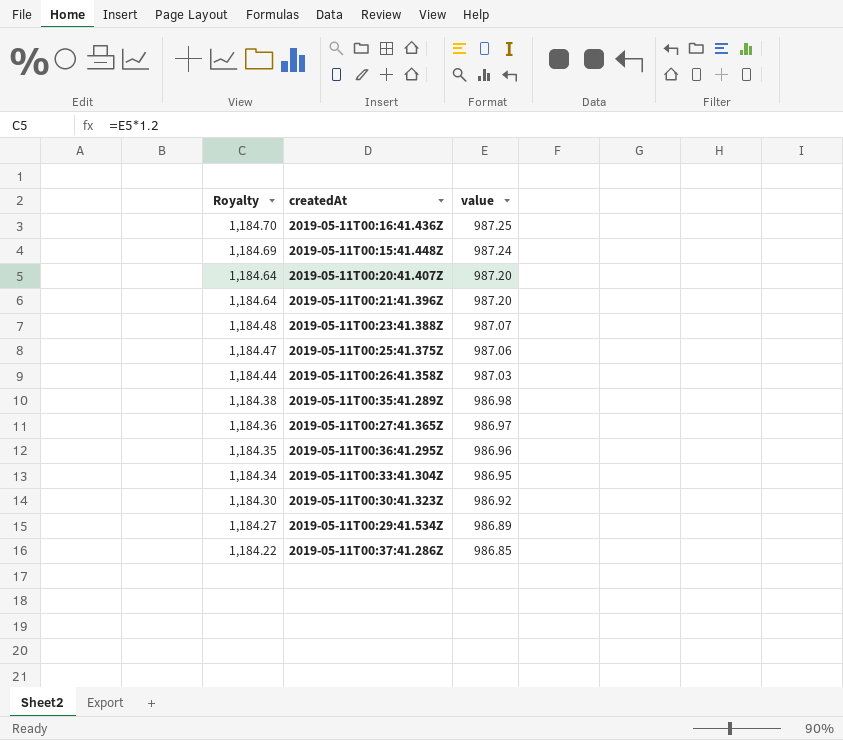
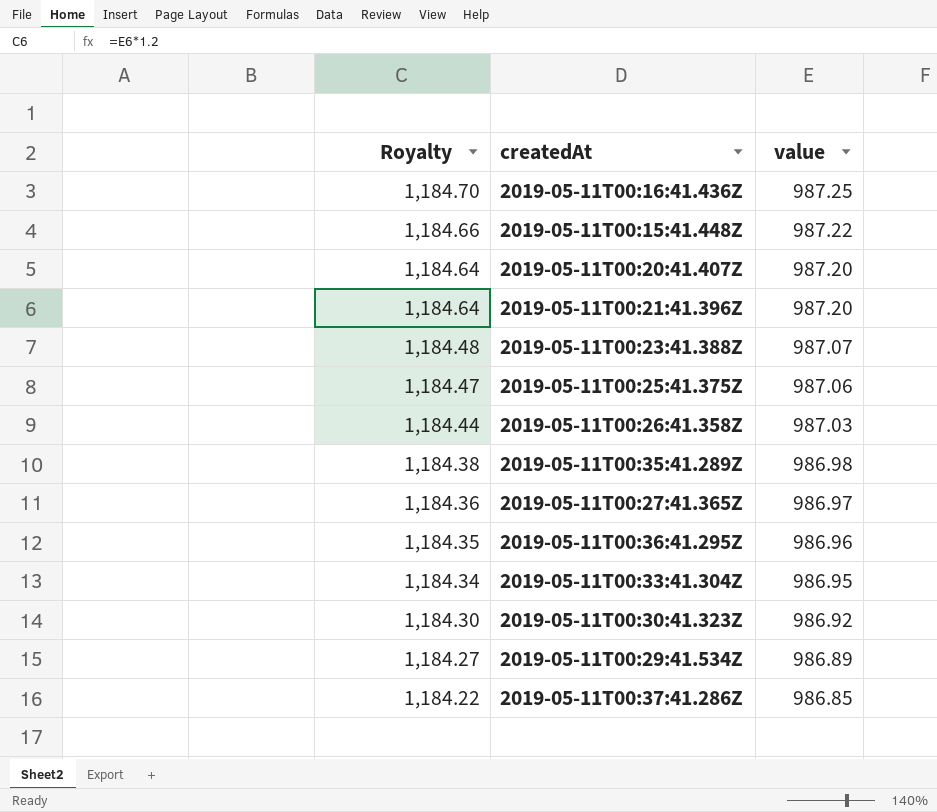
2019-05-11T00:15:41.448Z | Royalty: 1,184.69 -> 1,184.66
2019-05-11T00:15:41.448Z | value: 987.24 -> 987.22

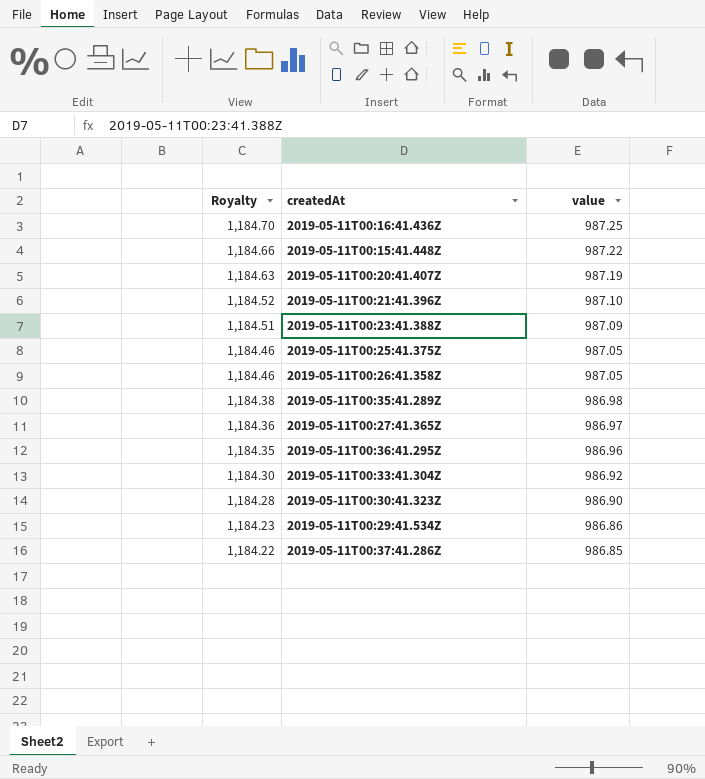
2019-05-11T00:20:41.407Z | Royalty: 1,184.64 -> 1,184.63
2019-05-11T00:20:41.407Z | value: 987.20 -> 987.19
2019-05-11T00:21:41.396Z | Royalty: 1,184.64 -> 1,184.52
2019-05-11T00:21:41.396Z | value: 987.20 -> 987.10
2019-05-11T00:23:41.388Z | Royalty: 1,184.48 -> 1,184.51
2019-05-11T00:23:41.388Z | value: 987.07 -> 987.09
2019-05-11T00:25:41.375Z | Royalty: 1,184.47 -> 1,184.46
2019-05-11T00:25:41.375Z | value: 987.06 -> 987.05
2019-05-11T00:26:41.358Z | Royalty: 1,184.44 -> 1,184.46
2019-05-11T00:26:41.358Z | value: 987.03 -> 987.05
2019-05-11T00:33:41.304Z | Royalty: 1,184.34 -> 1,184.30
2019-05-11T00:33:41.304Z | value: 986.95 -> 986.92
2019-05-11T00:30:41.323Z | Royalty: 1,184.30 -> 1,184.28
2019-05-11T00:30:41.323Z | value: 986.92 -> 986.90
2019-05-11T00:29:41.534Z | Royalty: 1,184.27 -> 1,184.23
2019-05-11T00:29:41.534Z | value: 986.89 -> 986.86

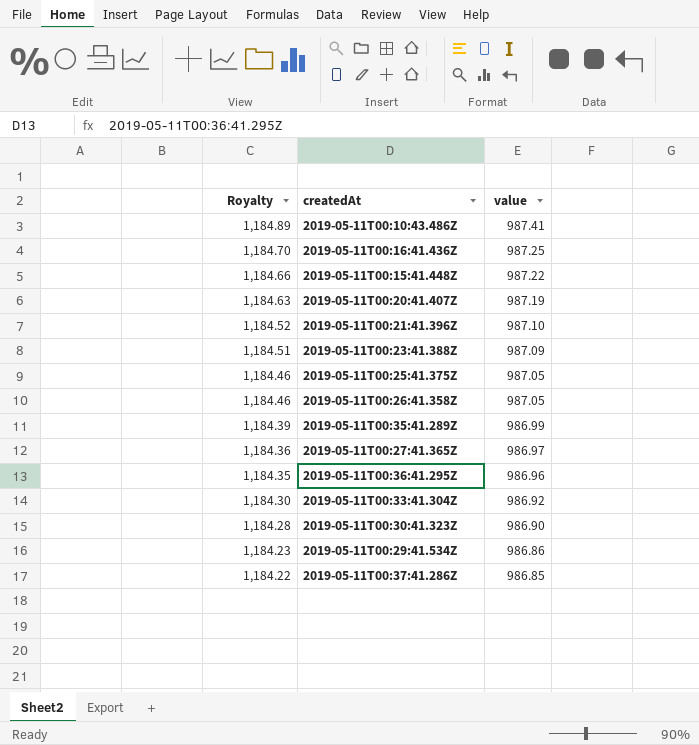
row 2019-05-11T00:10:43.486Z: none -> 1,184.89 | 987.41
2019-05-11T00:35:41.289Z | Royalty: 1,184.38 -> 1,184.39
2019-05-11T00:35:41.289Z | value: 986.98 -> 986.99

